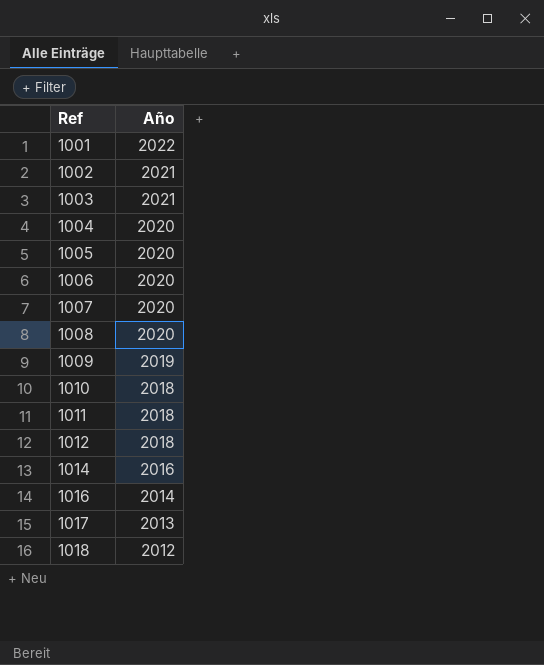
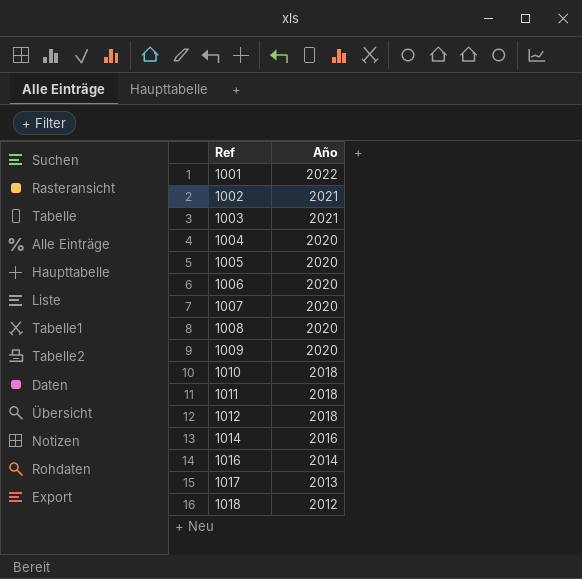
1009 | Año: 2019 -> 2020

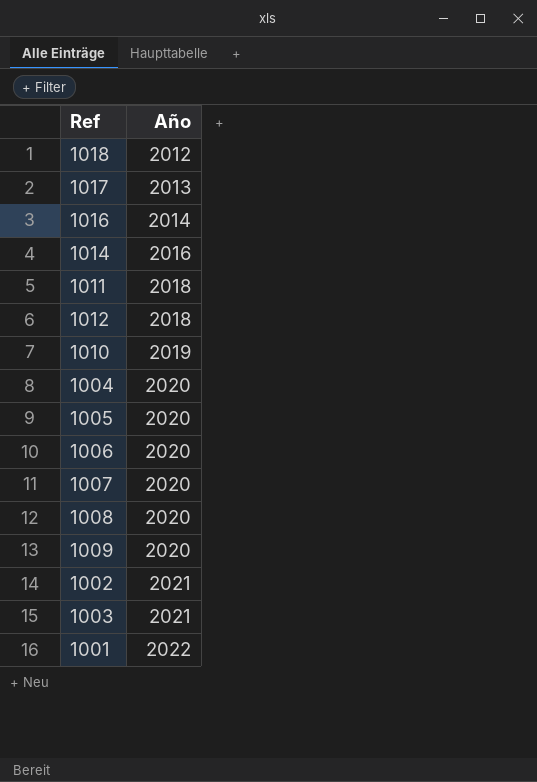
row order: Ref ascending -> Año ascending
1010 | Año: 2018 -> 2019

